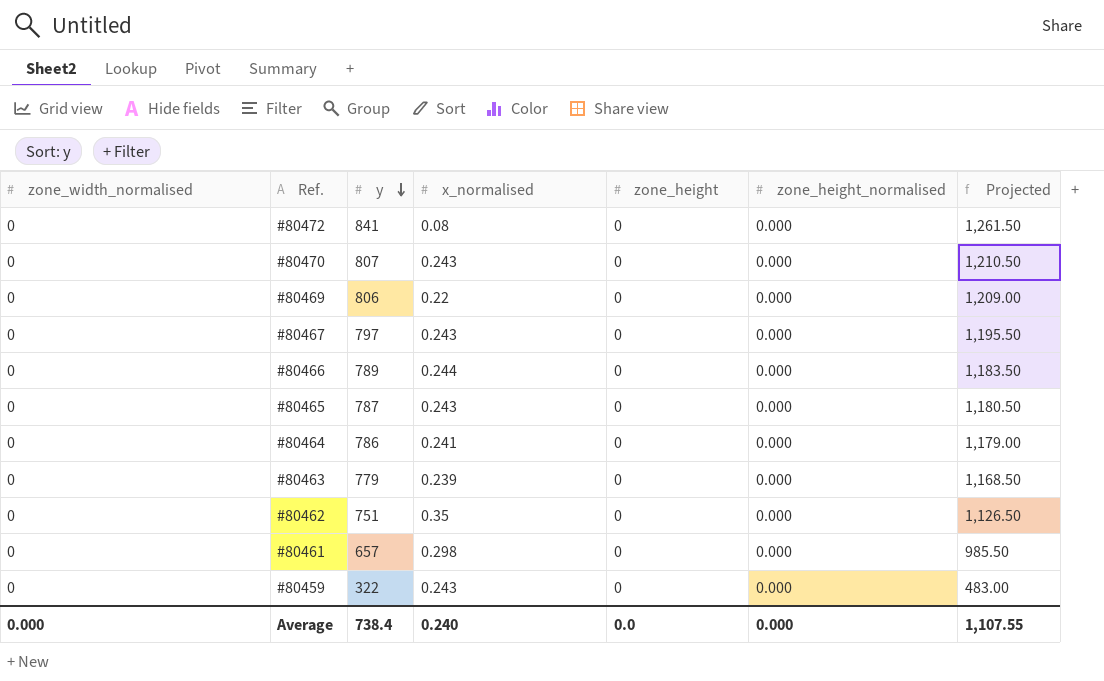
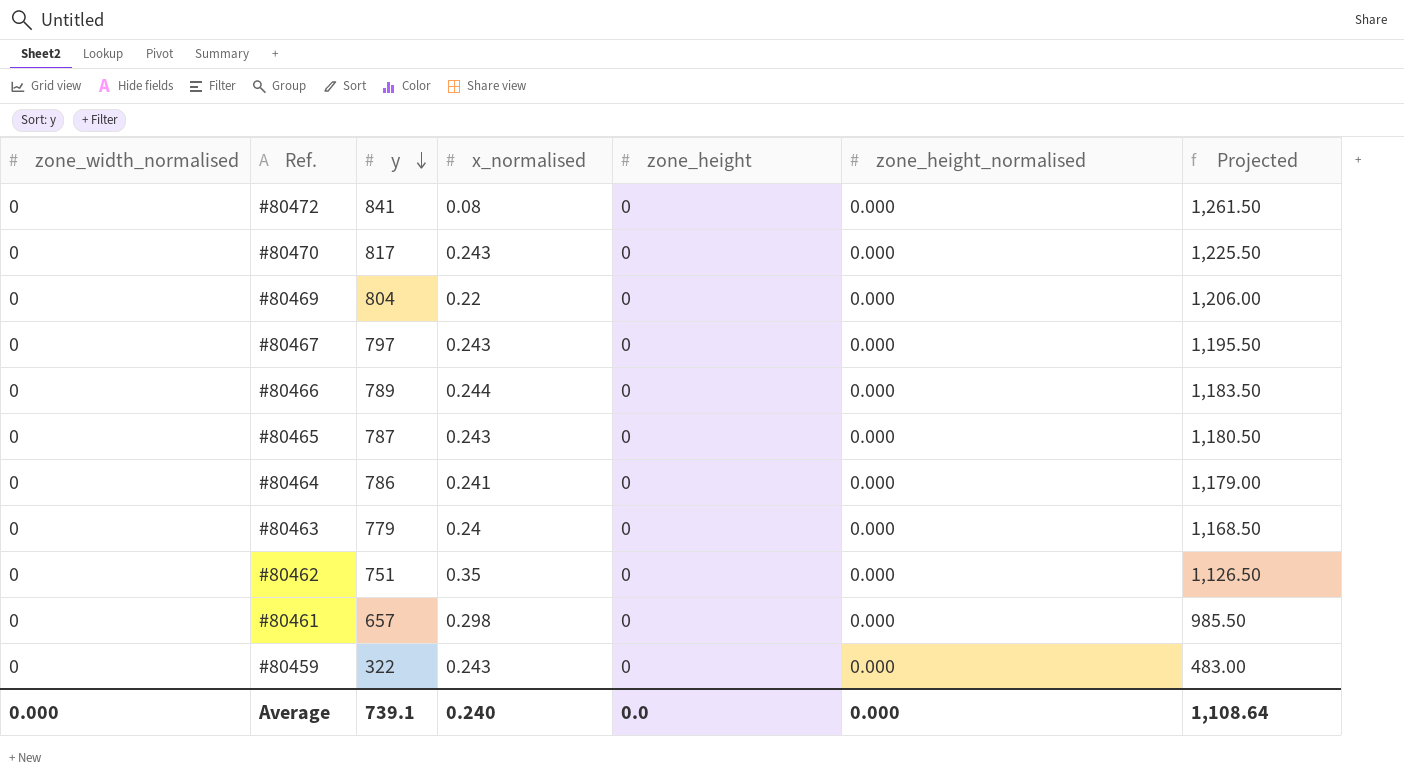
#80470 | y: 807 -> 817
#80470 | Projected: 1,210.50 -> 1,225.50
#80469 | y: 806 -> 804
#80469 | Projected: 1,209.00 -> 1,206.00
#80463 | x_normalised: 0.239 -> 0.24
Average | y: 738.4 -> 739.1
Average | Projected: 1,107.55 -> 1,108.64

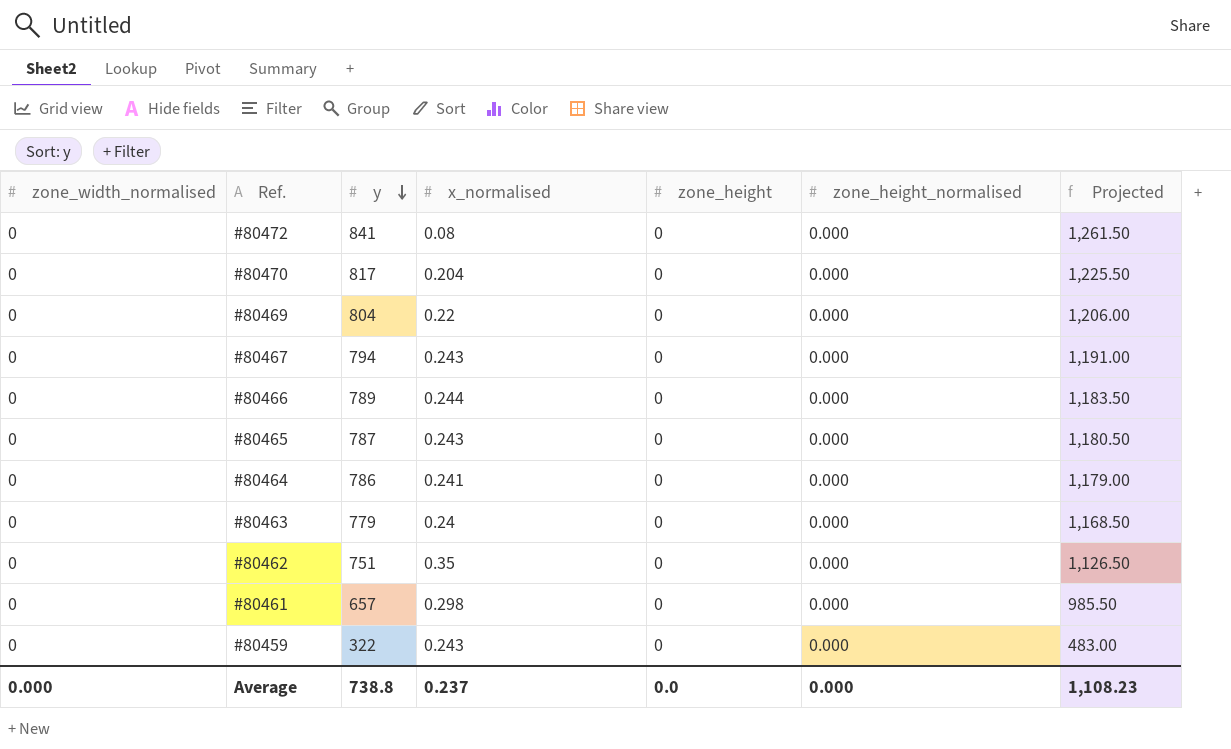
#80470 | x_normalised: 0.243 -> 0.204
#80467 | y: 797 -> 794
#80467 | Projected: 1,195.50 -> 1,191.00
Average | y: 739.1 -> 738.8
Average | x_normalised: 0.240 -> 0.237
Average | Projected: 1,108.64 -> 1,108.23

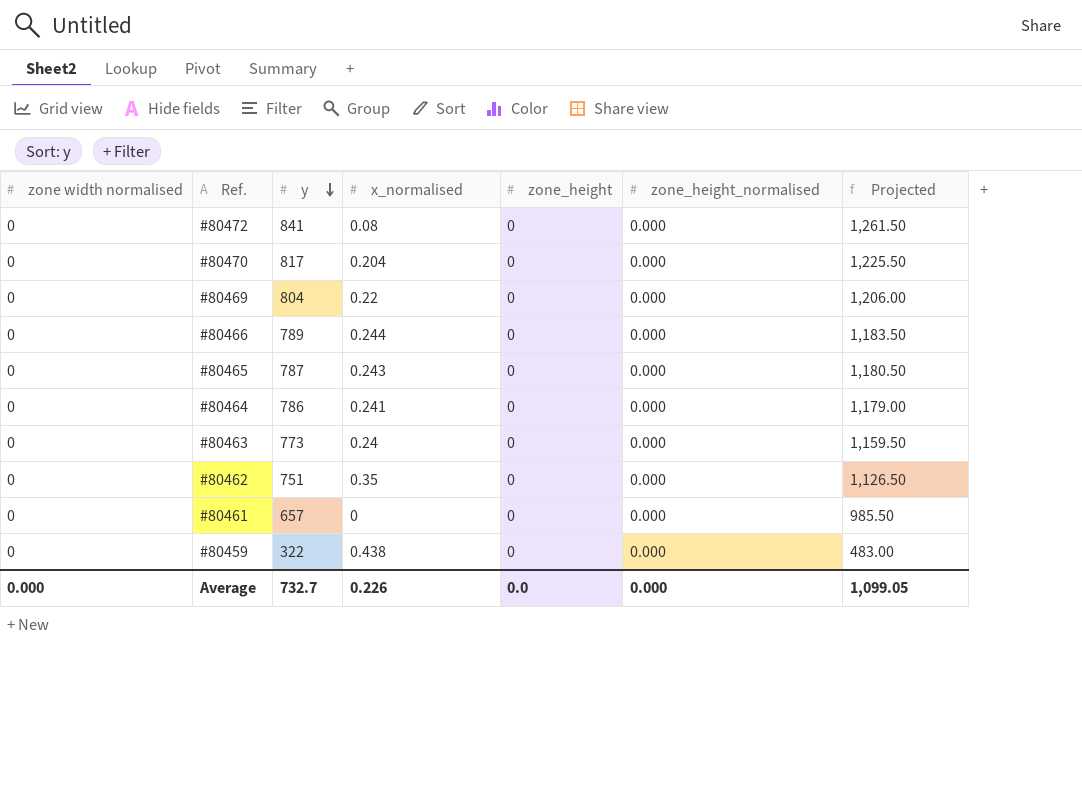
column name: zone_width_normalised -> zone width normalised
row #80467: 0 | 794 | 0.243 | 0 | 0.000 | 1,191.00 -> none
#80463 | y: 779 -> 773
#80463 | Projected: 1,168.50 -> 1,159.50
#80461 | x_normalised: 0.298 -> 0
#80459 | x_normalised: 0.243 -> 0.438
Average | y: 738.8 -> 732.7
Average | x_normalised: 0.237 -> 0.226
Average | Projected: 1,108.23 -> 1,099.05

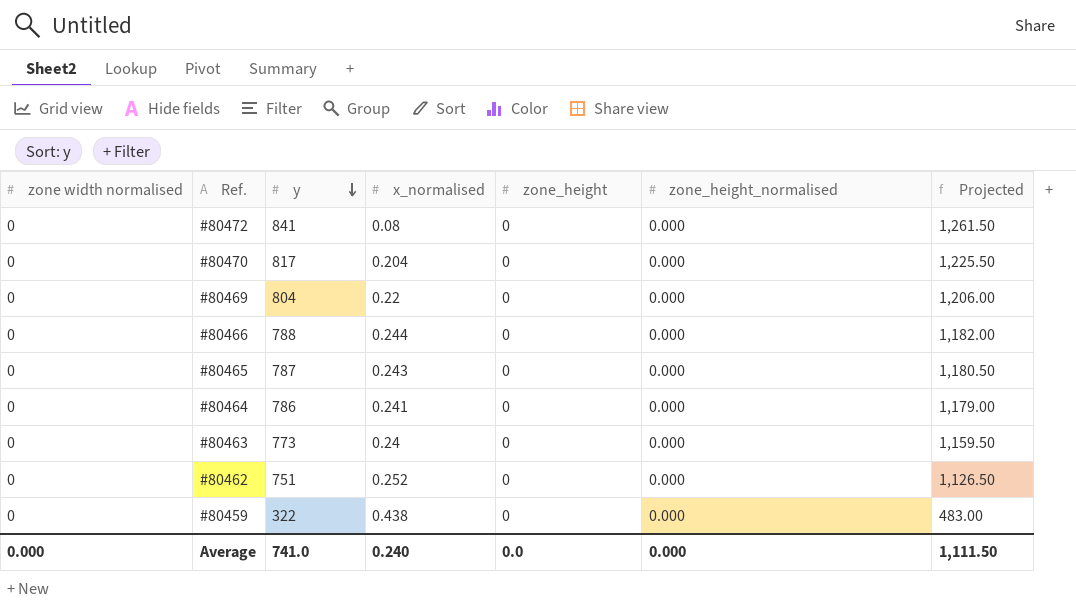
row #80461: 0 | 657 | 0 | 0 | 0.000 | 985.50 -> none
#80466 | y: 789 -> 788
#80466 | Projected: 1,183.50 -> 1,182.00
#80462 | x_normalised: 0.35 -> 0.252
Average | y: 732.7 -> 741.0
Average | x_normalised: 0.226 -> 0.240
Average | Projected: 1,099.05 -> 1,111.50

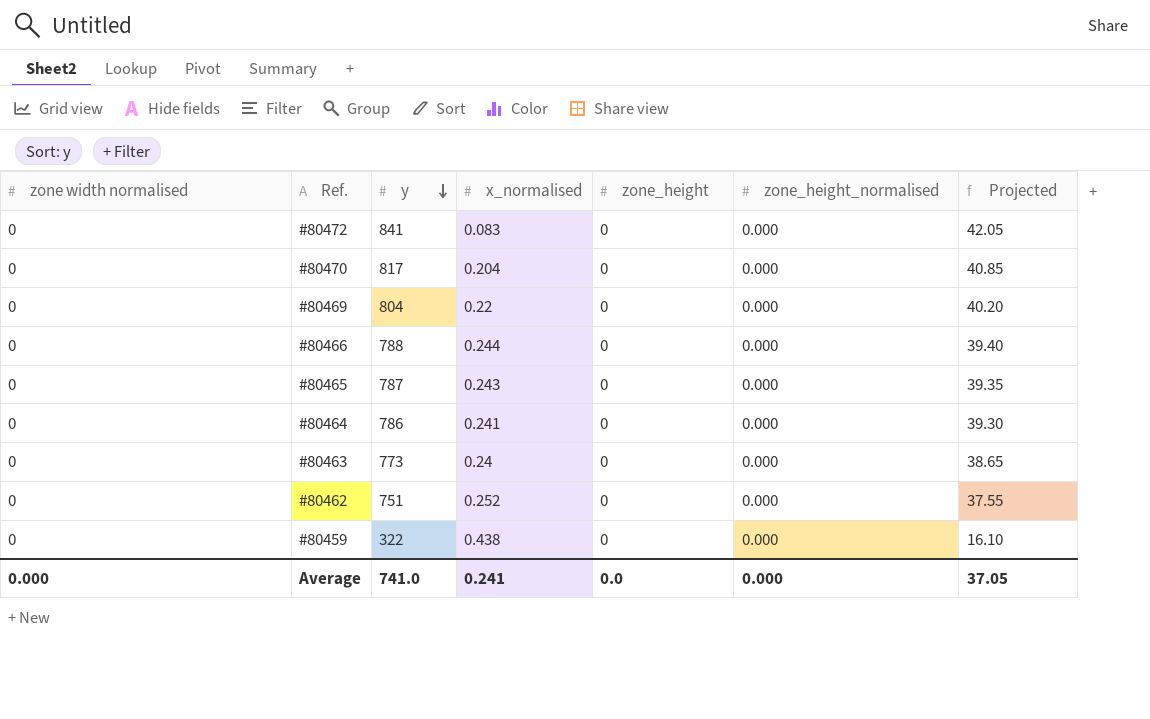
column Projected | formula: [y] * 1.5 -> [y] * 0.05
#80472 | x_normalised: 0.08 -> 0.083
Average | x_normalised: 0.240 -> 0.241
Average | Projected: 1,111.50 -> 37.05

